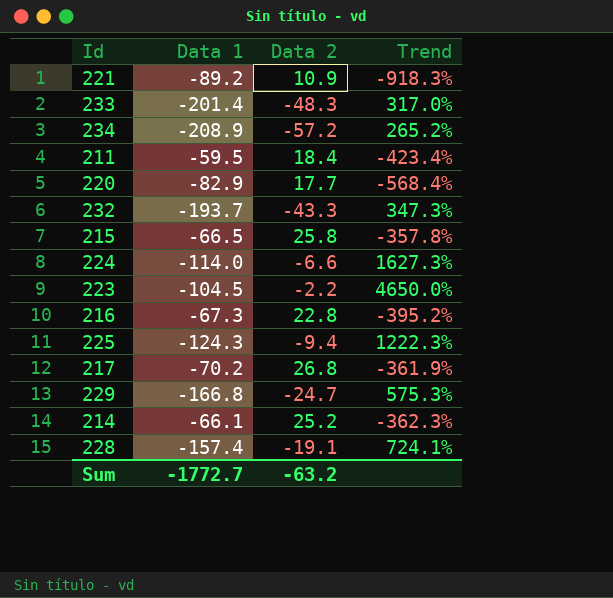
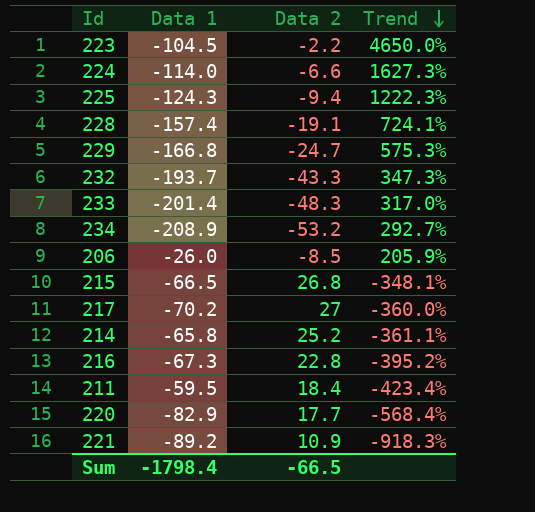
row order: none -> Trend descending
234 | Data 2: -57.2 -> -53.2
234 | Trend: 265.2% -> 292.7%
row 206: none -> -26.0 | -8.5 | 205.9%
215 | Data 2: 25.8 -> 26.8
215 | Trend: -357.8% -> -348.1%
217 | Data 2: 26.8 -> 27
217 | Trend: -361.9% -> -360.0%
214 | Data 1: -66.1 -> -65.8
214 | Trend: -362.3% -> -361.1%
Sum | Data 1: -1772.7 -> -1798.4
Sum | Data 2: -63.2 -> -66.5

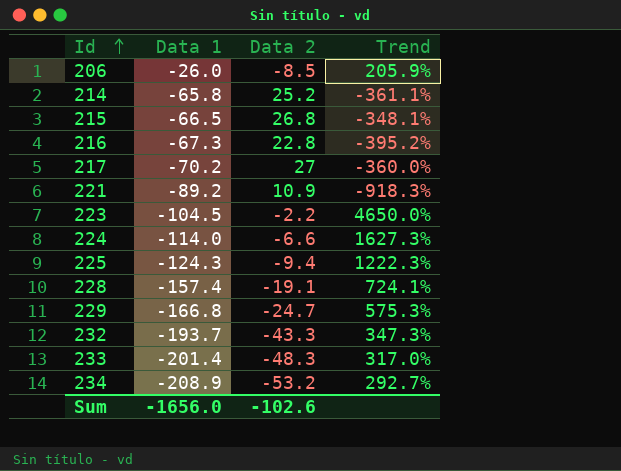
row order: Trend descending -> Id ascending
row 211: -59.5 | 18.4 | -423.4% -> none
row 220: -82.9 | 17.7 | -568.4% -> none
Sum | Data 1: -1798.4 -> -1656.0
Sum | Data 2: -66.5 -> -102.6

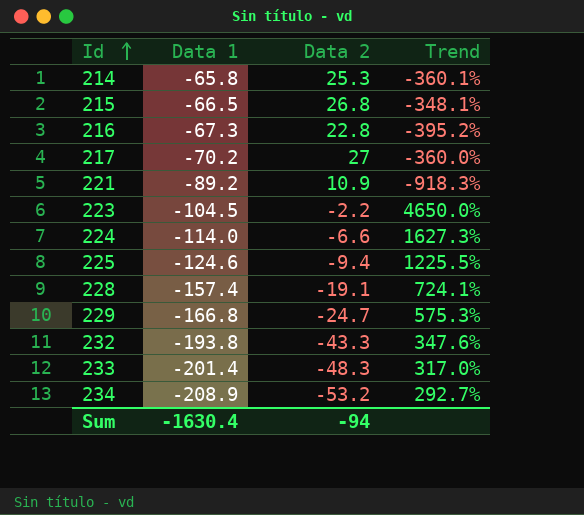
row 206: -26.0 | -8.5 | 205.9% -> none
214 | Data 2: 25.2 -> 25.3
214 | Trend: -361.1% -> -360.1%
225 | Data 1: -124.3 -> -124.6
225 | Trend: 1222.3% -> 1225.5%
232 | Data 1: -193.7 -> -193.8
232 | Trend: 347.3% -> 347.6%
Sum | Data 1: -1656.0 -> -1630.4
Sum | Data 2: -102.6 -> -94

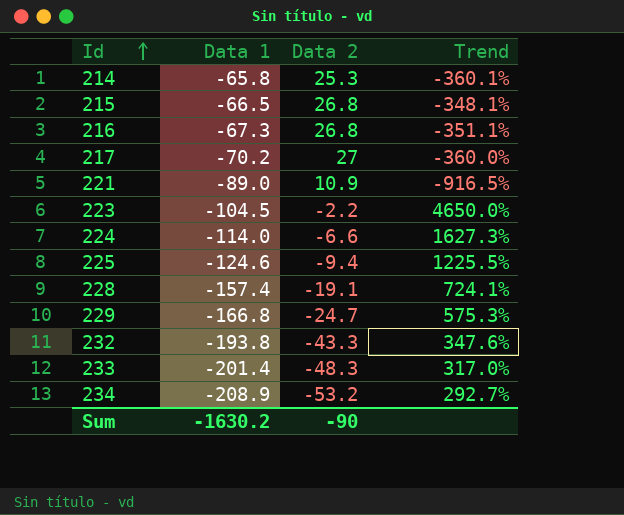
216 | Data 2: 22.8 -> 26.8
216 | Trend: -395.2% -> -351.1%
221 | Data 1: -89.2 -> -89.0
221 | Trend: -918.3% -> -916.5%
Sum | Data 1: -1630.4 -> -1630.2
Sum | Data 2: -94 -> -90

